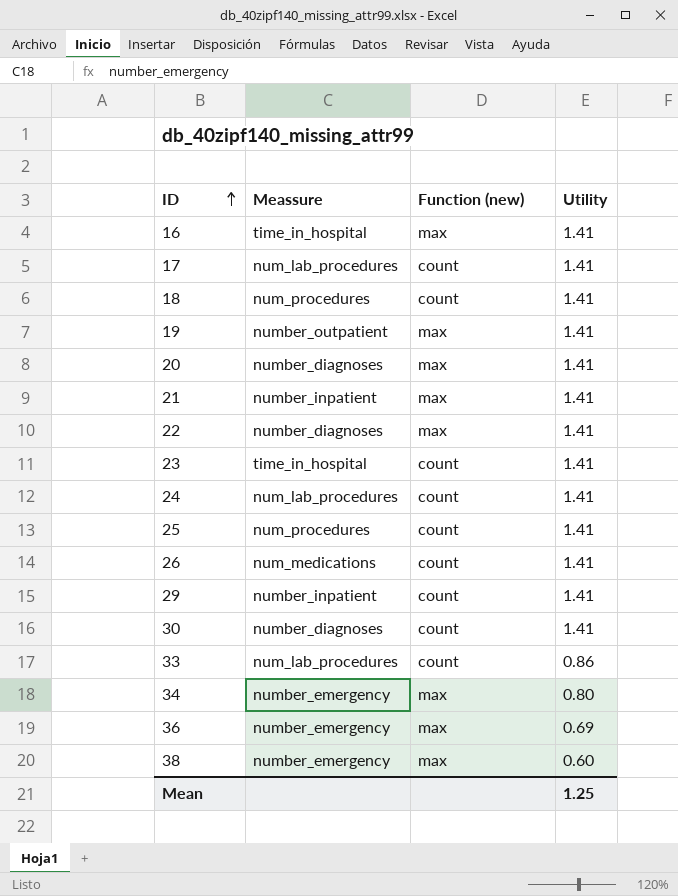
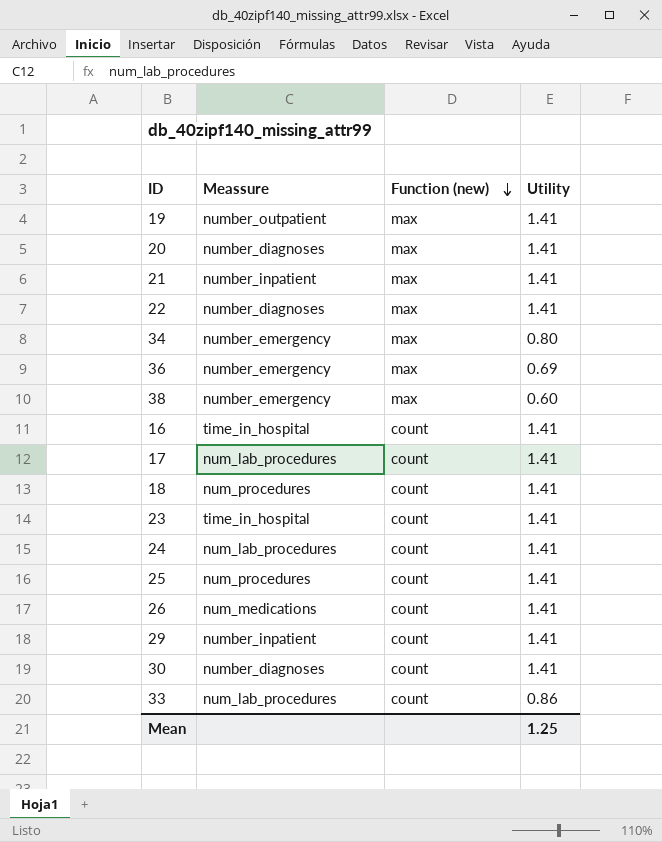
row order: ID ascending -> Function (new) descending
16 | Function (new): max -> count

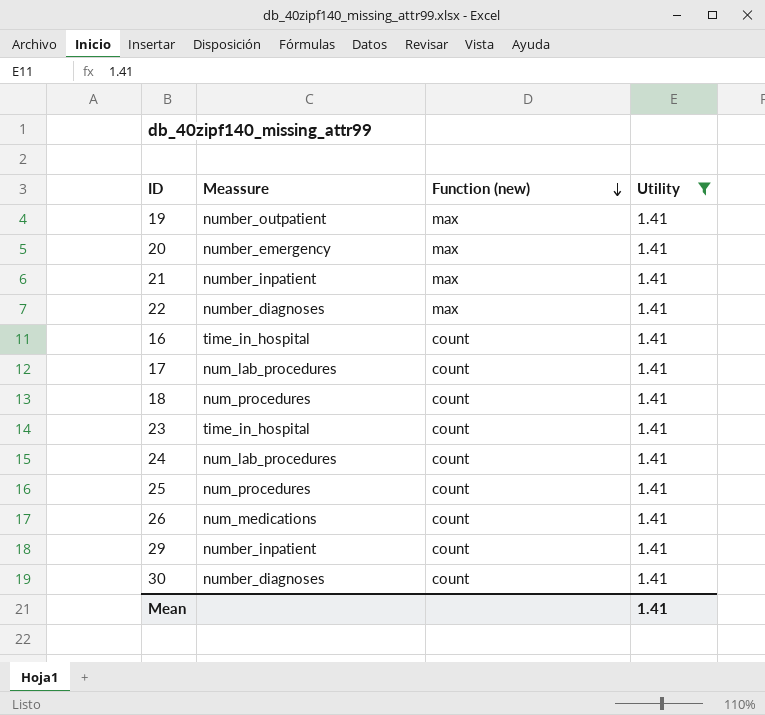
filter: none -> Utility = 1.41
20 | Meassure: number_diagnoses -> number_emergency
Mean | Utility: 1.25 -> 1.41

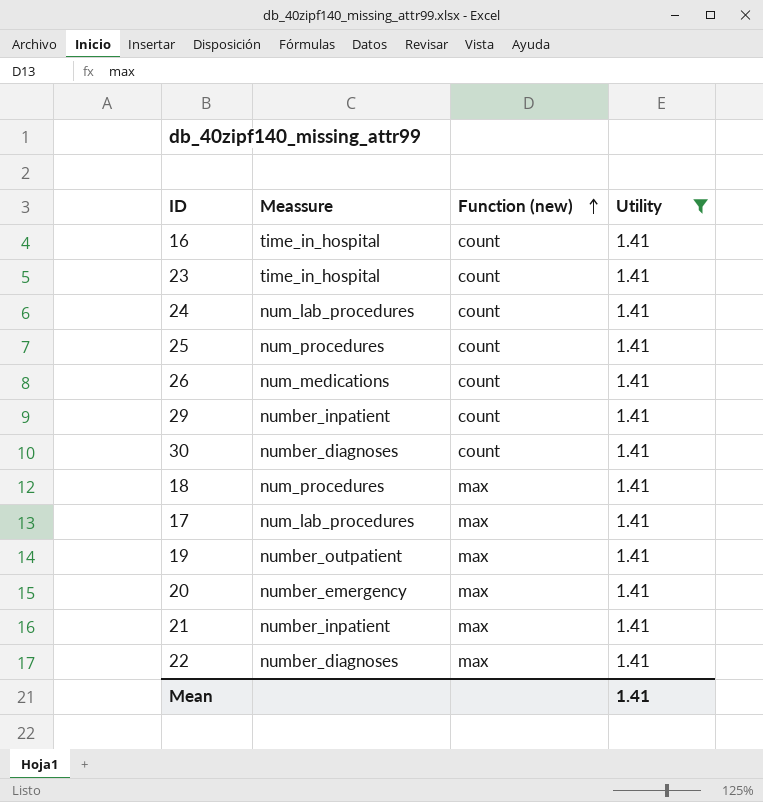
row order: Function (new) descending -> Function (new) ascending
18 | Function (new): count -> max
17 | Function (new): count -> max

